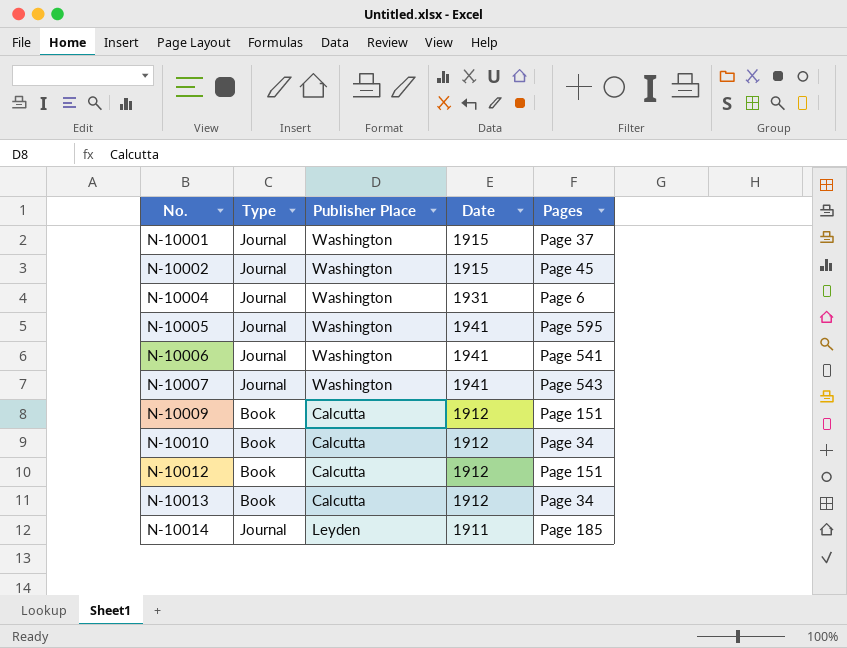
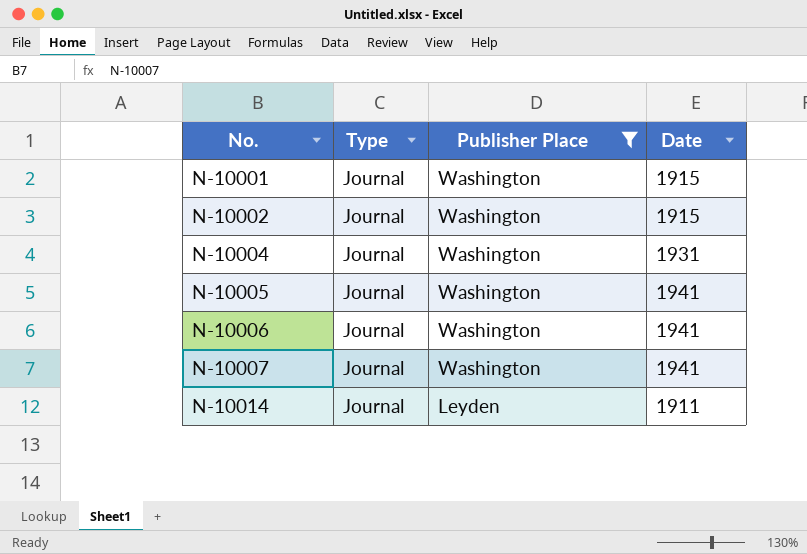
filter: none -> Publisher Place != Calcutta
column Pages | position: 5 -> none

